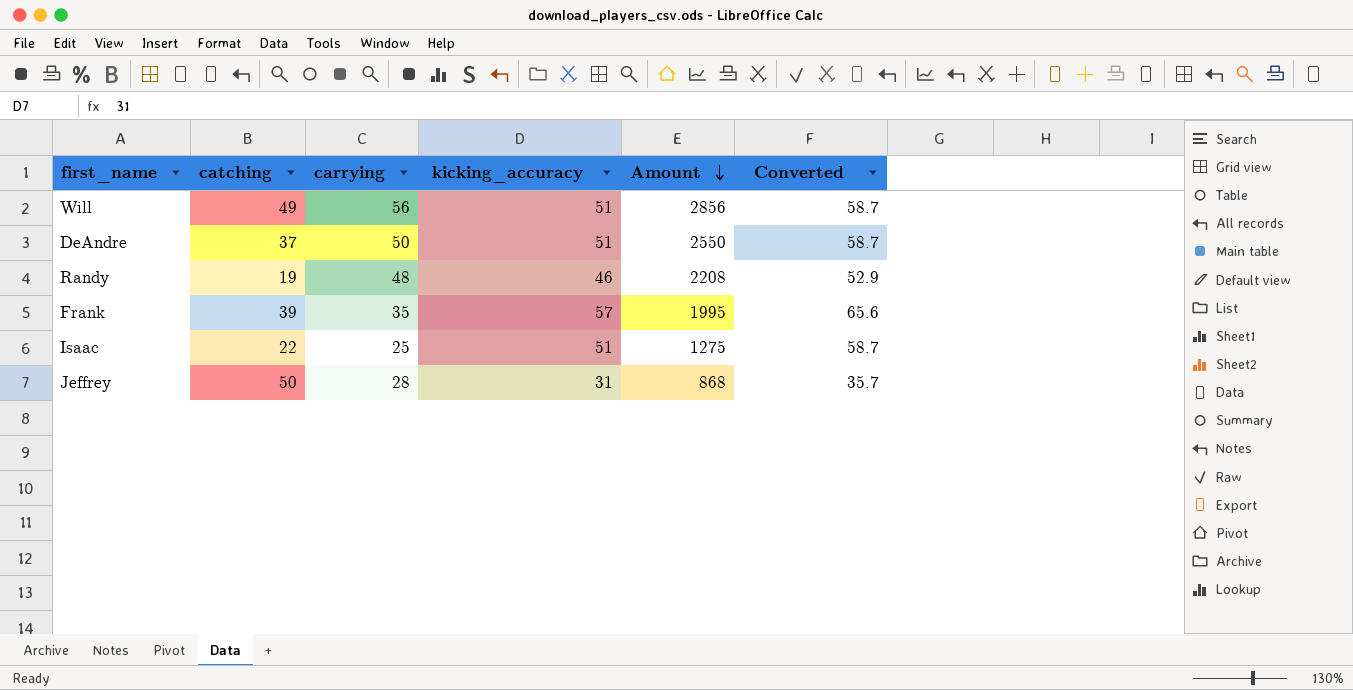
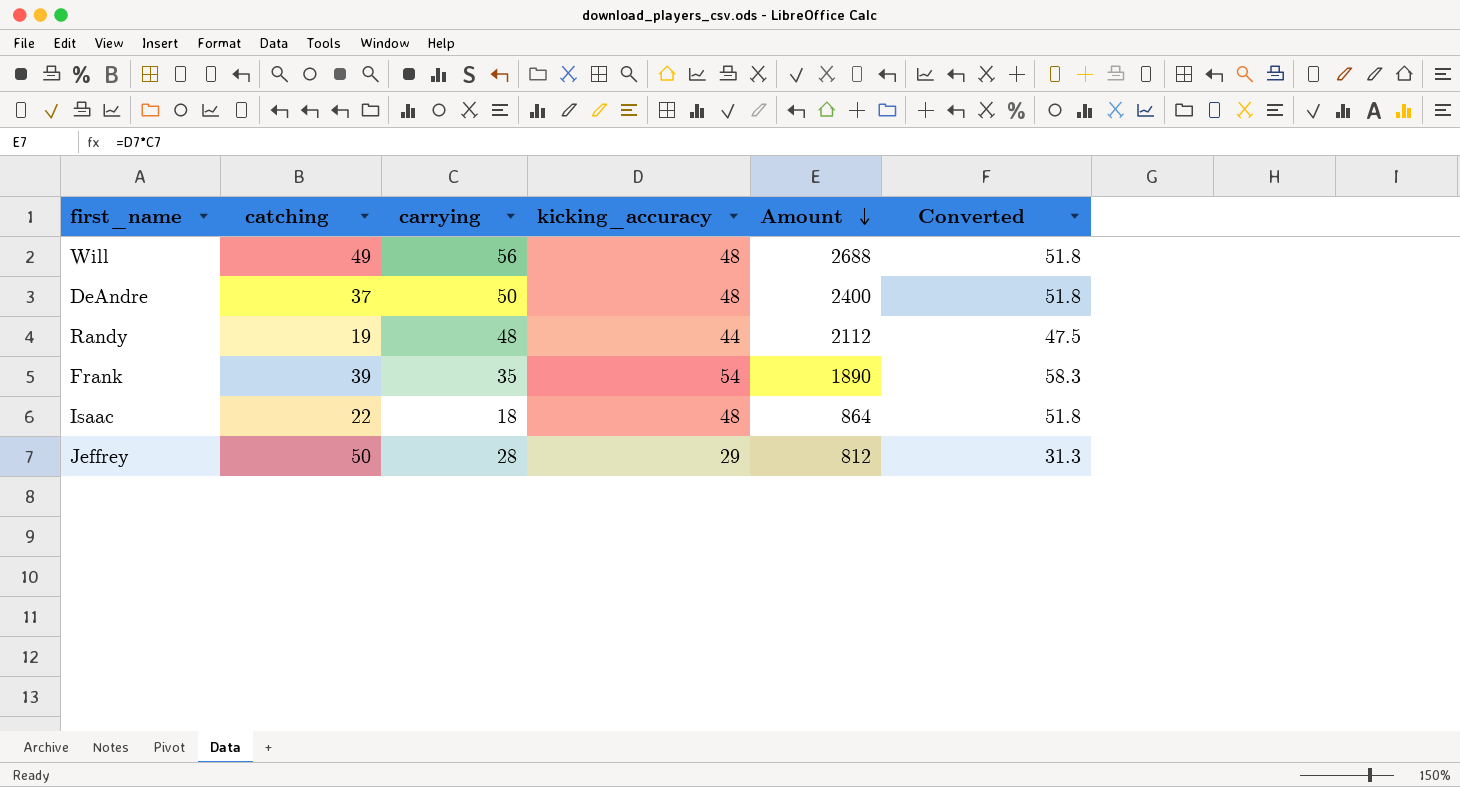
column Converted | formula: [kicking_accuracy] * 1.15 -> [kicking_accuracy] * 1.08
Will | kicking_accuracy: 51 -> 48
Will | Amount: 2856 -> 2688
DeAndre | kicking_accuracy: 51 -> 48
DeAndre | Amount: 2550 -> 2400
Randy | kicking_accuracy: 46 -> 44
Randy | Amount: 2208 -> 2112
Frank | kicking_accuracy: 57 -> 54
Frank | Amount: 1995 -> 1890
Isaac | carrying: 25 -> 18
Isaac | kicking_accuracy: 51 -> 48
Isaac | Amount: 1275 -> 864
Jeffrey | kicking_accuracy: 31 -> 29
Jeffrey | Amount: 868 -> 812

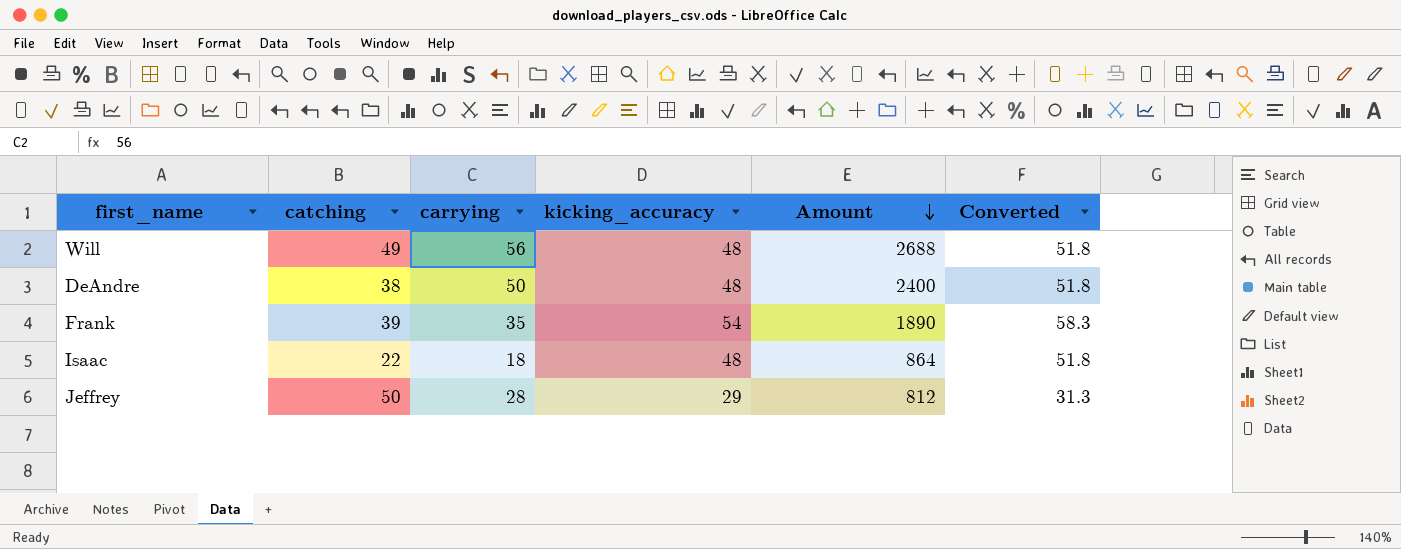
row Randy: 19 | 48 | 44 | 2112 | 47.5 -> none
DeAndre | catching: 37 -> 38

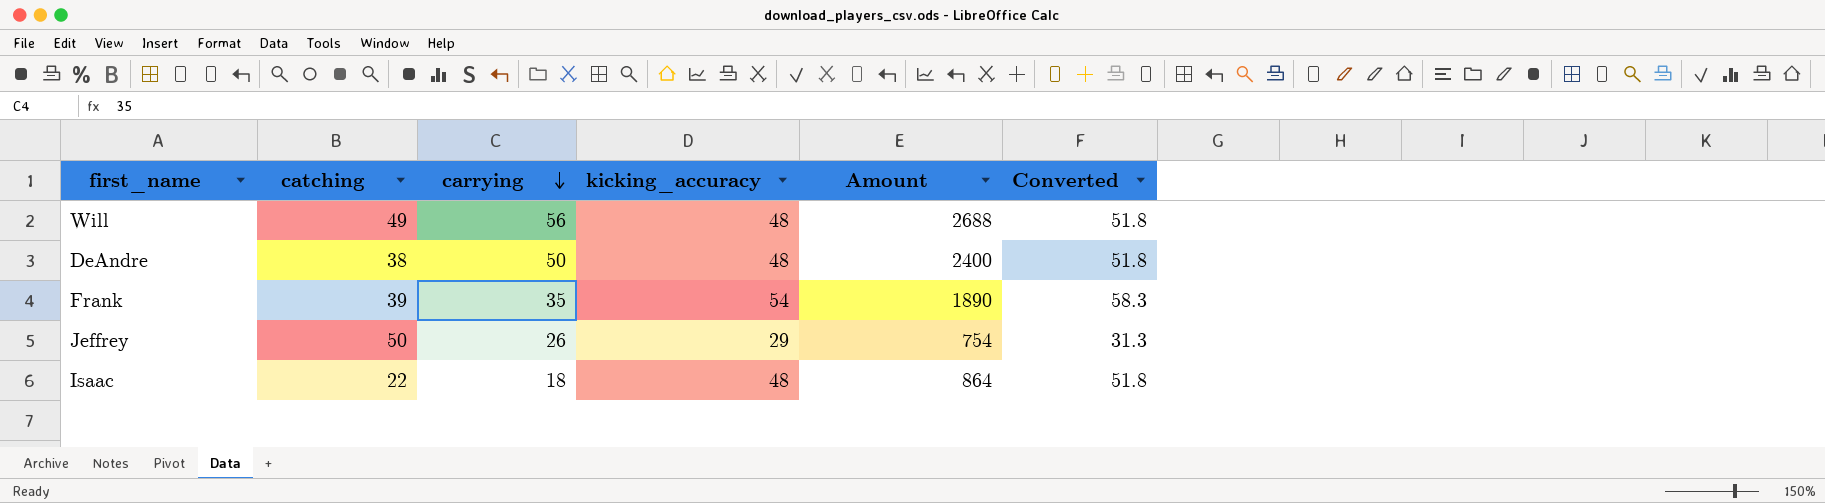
row order: Amount descending -> carrying descending
Jeffrey | carrying: 28 -> 26
Jeffrey | Amount: 812 -> 754

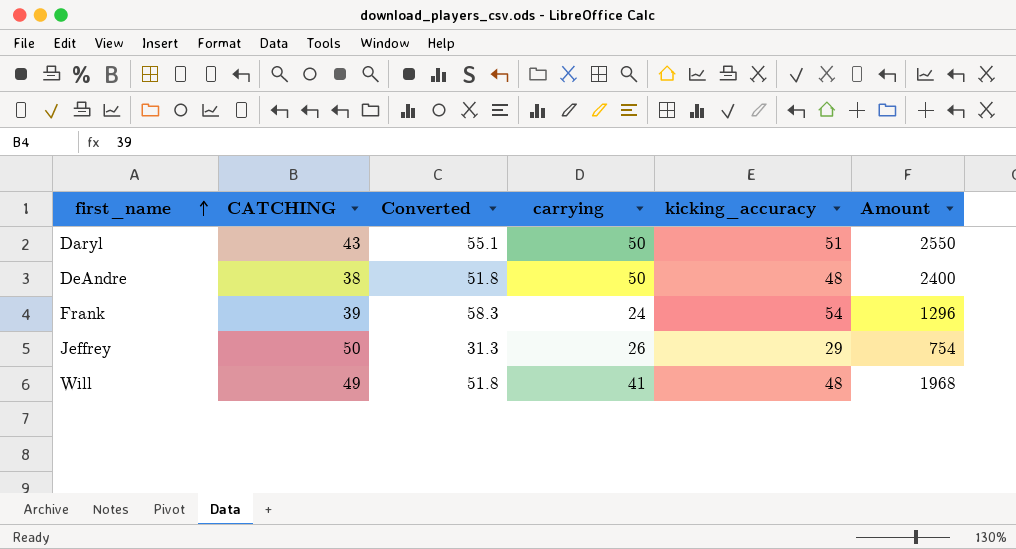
row order: carrying descending -> first_name ascending
column name: catching -> CATCHING
column Converted | position: 6 -> 3
row Isaac: 22 | 18 | 48 | 864 | 51.8 -> none
row Daryl: none -> 43 | 55.1 | 50 | 51 | 2550
Frank | carrying: 35 -> 24
Frank | Amount: 1890 -> 1296
Will | carrying: 56 -> 41
Will | Amount: 2688 -> 1968

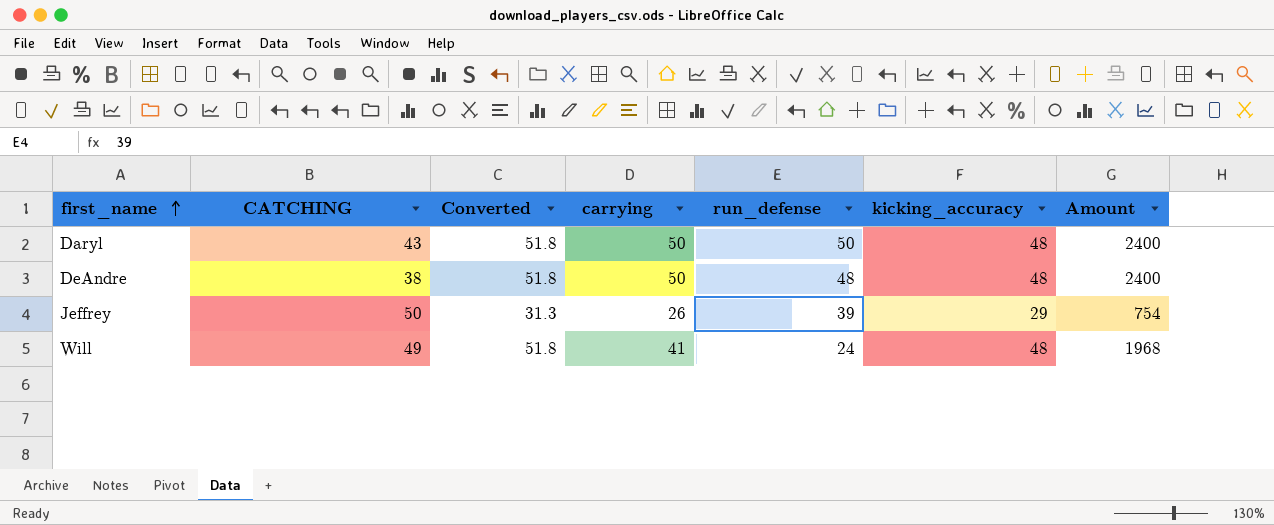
column run_defense | position: none -> 5
row Frank: 39 | 58.3 | 24 | 54 | 1296 -> none
Daryl | Converted: 55.1 -> 51.8
Daryl | kicking_accuracy: 51 -> 48
Daryl | Amount: 2550 -> 2400

